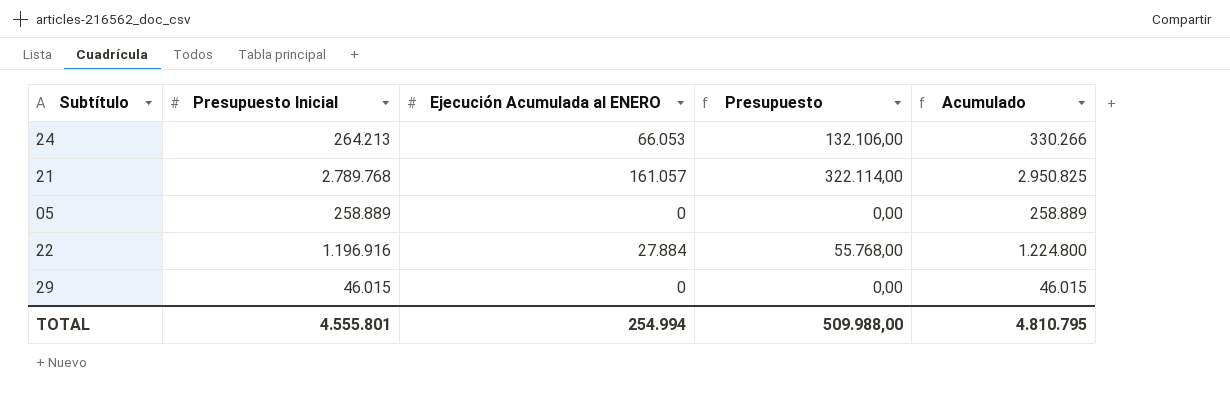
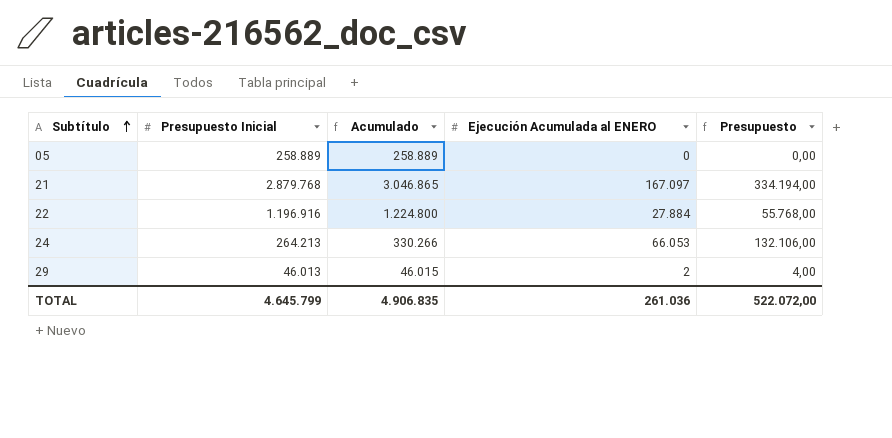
row order: none -> Subtítulo ascending
column Acumulado | position: 5 -> 3
21 | Presupuesto Inicial: 2.789.768 -> 2.879.768
21 | Acumulado: 2.950.825 -> 3.046.865
21 | Ejecución Acumulada al ENERO: 161.057 -> 167.097
21 | Presupuesto: 322.114,00 -> 334.194,00
29 | Presupuesto Inicial: 46.015 -> 46.013
29 | Ejecución Acumulada al ENERO: 0 -> 2
29 | Presupuesto: 0,00 -> 4,00
TOTAL | Presupuesto Inicial: 4.555.801 -> 4.645.799
TOTAL | Acumulado: 4.810.795 -> 4.906.835
TOTAL | Ejecución Acumulada al ENERO: 254.994 -> 261.036
TOTAL | Presupuesto: 509.988,00 -> 522.072,00

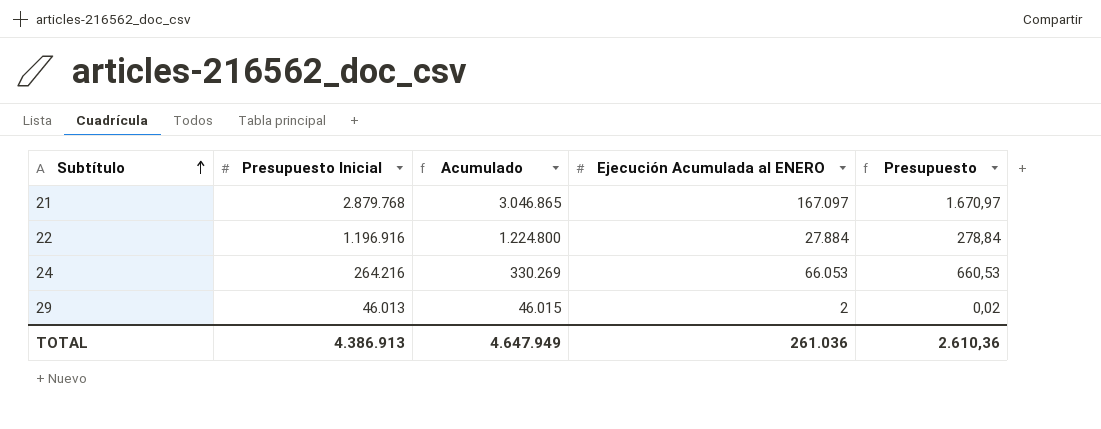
column Presupuesto | formula: [Ejecución Acumulada al ENERO] * 2 -> [Ejecución Acumulada al ENERO] * 0,01
row 05: 258.889 | 258.889 | 0 | 0,00 -> none
24 | Presupuesto Inicial: 264.213 -> 264.216
24 | Acumulado: 330.266 -> 330.269
TOTAL | Presupuesto Inicial: 4.645.799 -> 4.386.913
TOTAL | Acumulado: 4.906.835 -> 4.647.949
TOTAL | Presupuesto: 522.072,00 -> 2.610,36

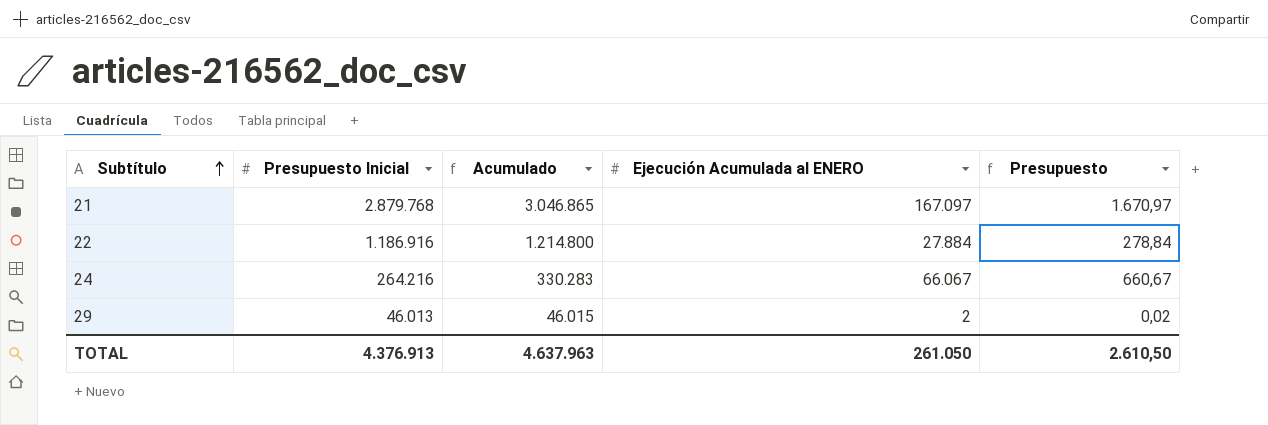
22 | Presupuesto Inicial: 1.196.916 -> 1.186.916
22 | Acumulado: 1.224.800 -> 1.214.800
24 | Acumulado: 330.269 -> 330.283
24 | Ejecución Acumulada al ENERO: 66.053 -> 66.067
24 | Presupuesto: 660,53 -> 660,67
TOTAL | Presupuesto Inicial: 4.386.913 -> 4.376.913
TOTAL | Acumulado: 4.647.949 -> 4.637.963
TOTAL | Ejecución Acumulada al ENERO: 261.036 -> 261.050
TOTAL | Presupuesto: 2.610,36 -> 2.610,50

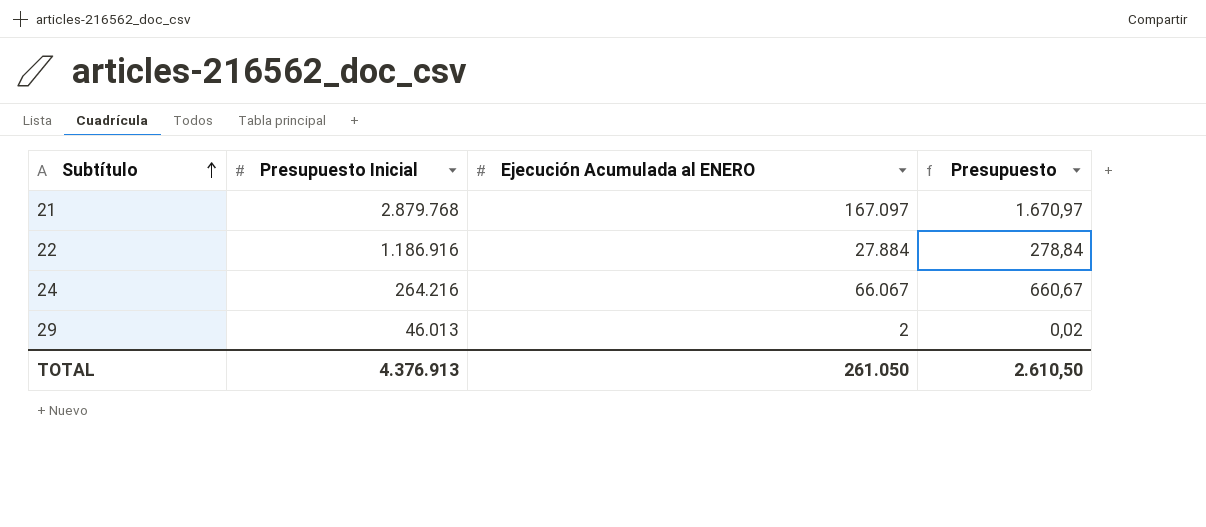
column Acumulado | formula: [Presupuesto Inicial] + [Ejecución Acumulada al ENERO] -> none

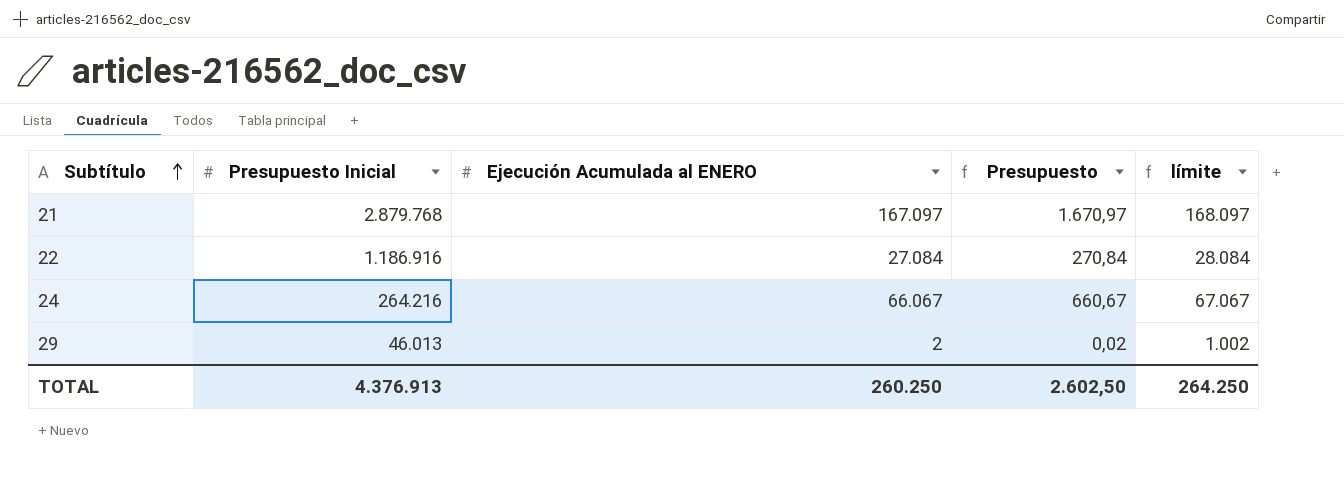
column límite | formula: none -> [Ejecución Acumulada al ENERO] + 1000
22 | Ejecución Acumulada al ENERO: 27.884 -> 27.084
22 | Presupuesto: 278,84 -> 270,84
TOTAL | Ejecución Acumulada al ENERO: 261.050 -> 260.250
TOTAL | Presupuesto: 2.610,50 -> 2.602,50

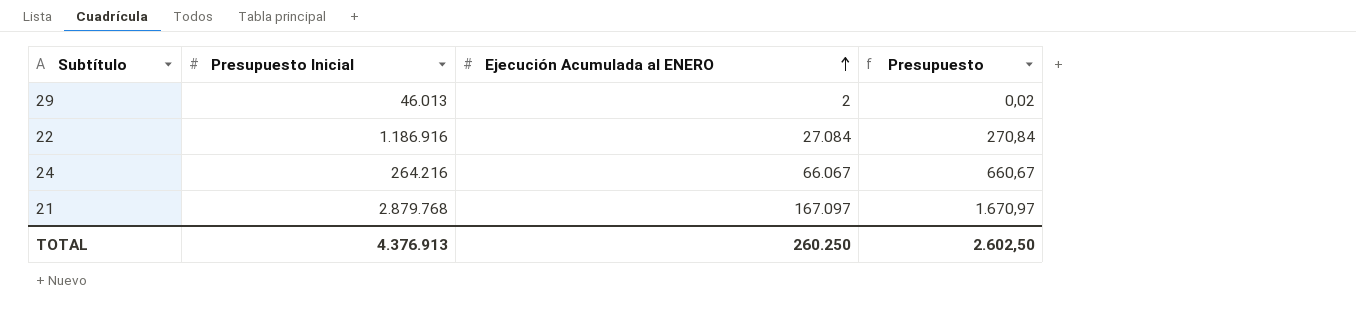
row order: Subtítulo ascending -> Ejecución Acumulada al ENERO ascending
column límite | formula: [Ejecución Acumulada al ENERO] + 1000 -> none

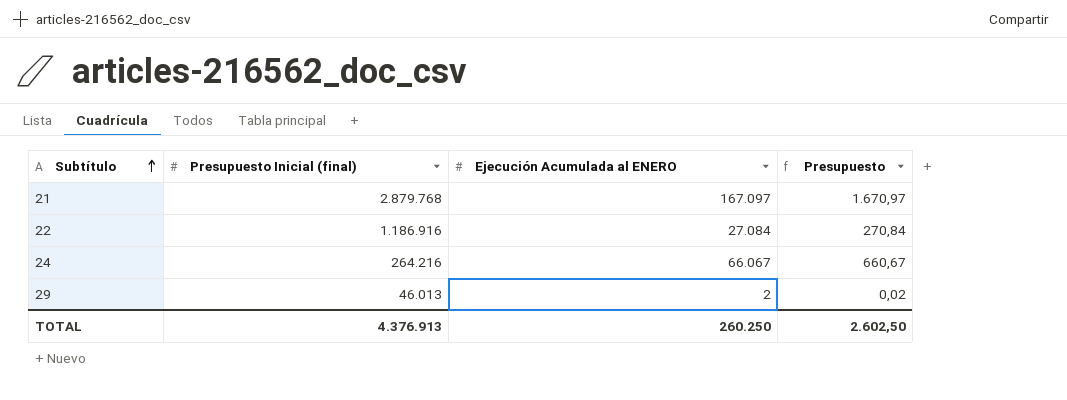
row order: Ejecución Acumulada al ENERO ascending -> Subtítulo ascending
column name: Presupuesto Inicial -> Presupuesto Inicial (final)

